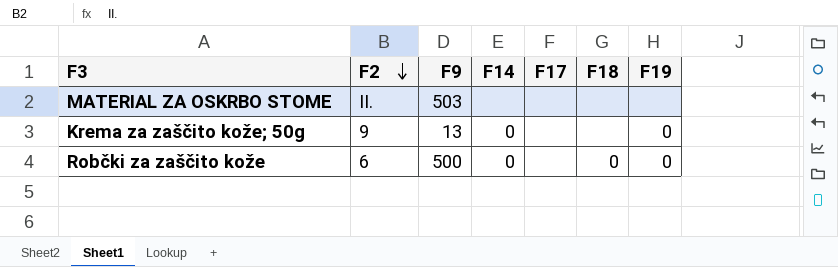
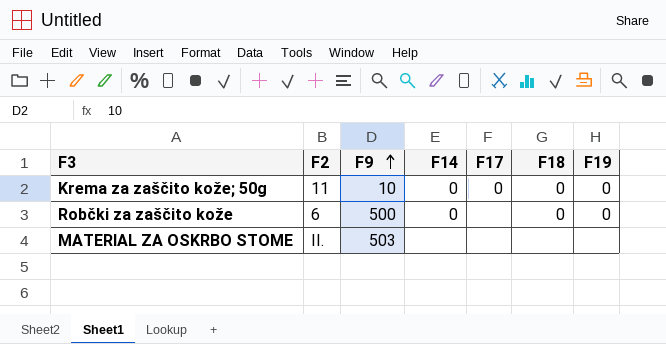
row order: F2 descending -> F9 ascending
Krema za zaščito kože; 50g | F2: 9 -> 11
Krema za zaščito kože; 50g | F9: 13 -> 10
Krema za zaščito kože; 50g | F17: none -> 0
Krema za zaščito kože; 50g | F18: none -> 0

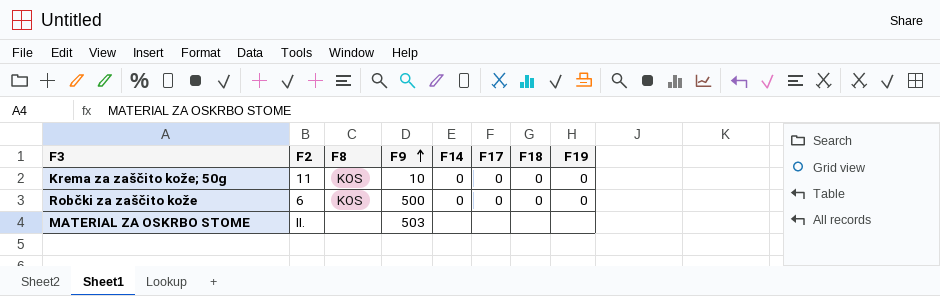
column F8 | position: none -> 3
Robčki za zaščito kože | F17: none -> 0

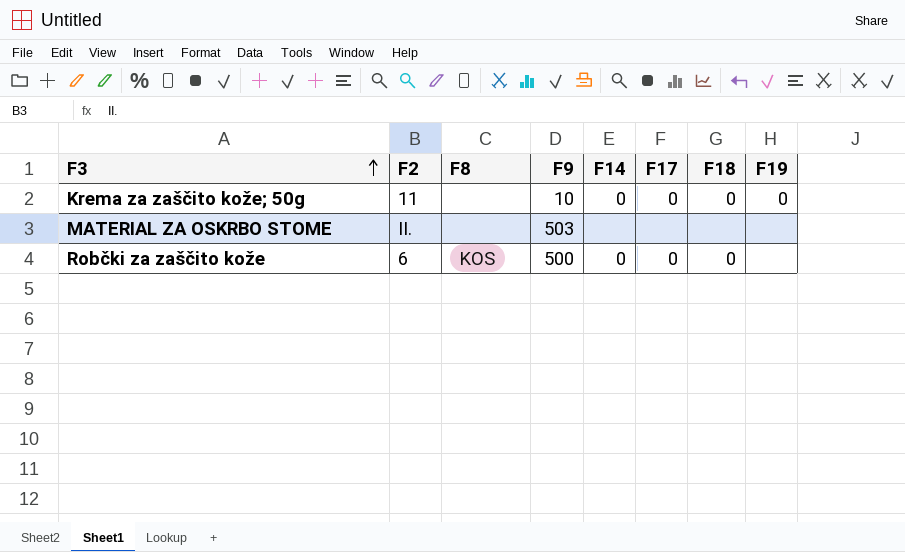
row order: F9 ascending -> F3 ascending
Krema za zaščito kože; 50g | F8: KOS -> none
Robčki za zaščito kože | F19: 0 -> none

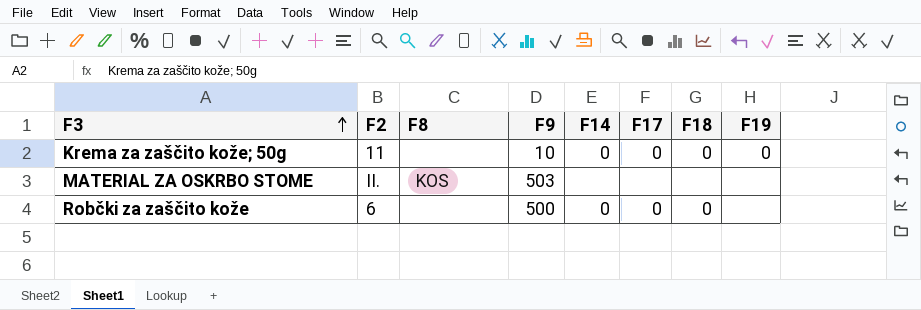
MATERIAL ZA OSKRBO STOME | F8: none -> KOS
Robčki za zaščito kože | F8: KOS -> none

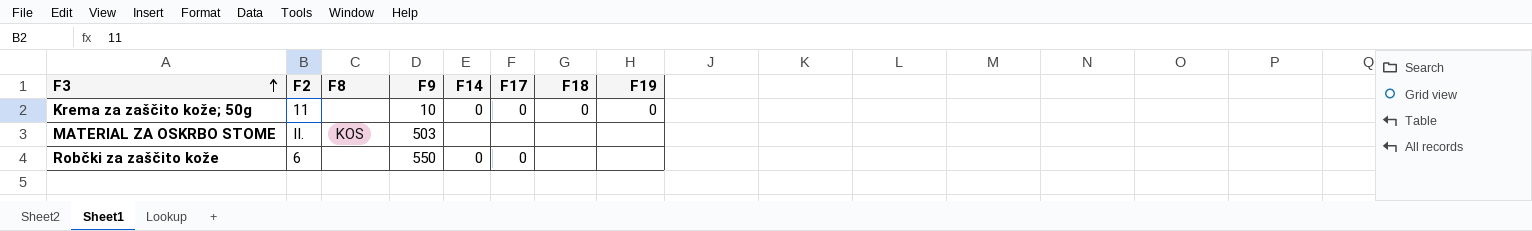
Robčki za zaščito kože | F9: 500 -> 550
Robčki za zaščito kože | F18: 0 -> none

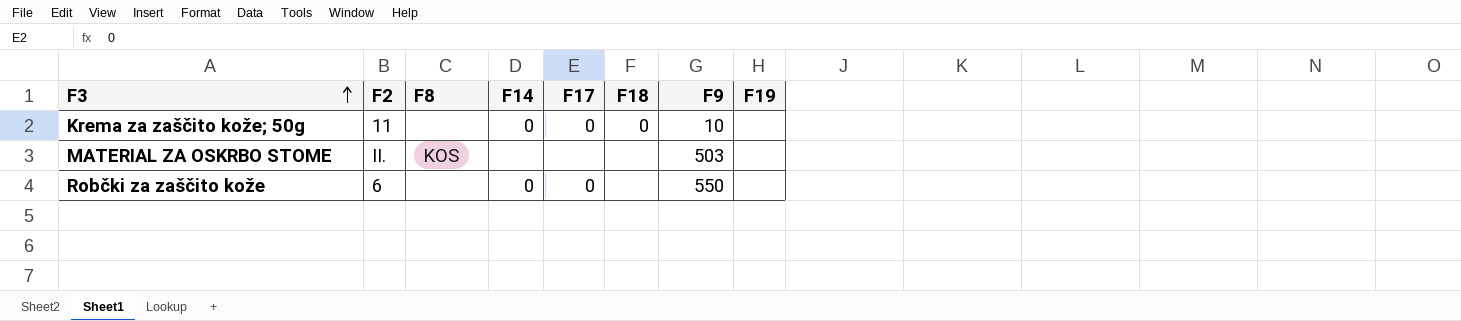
column F9 | position: 4 -> 7
Krema za zaščito kože; 50g | F19: 0 -> none

